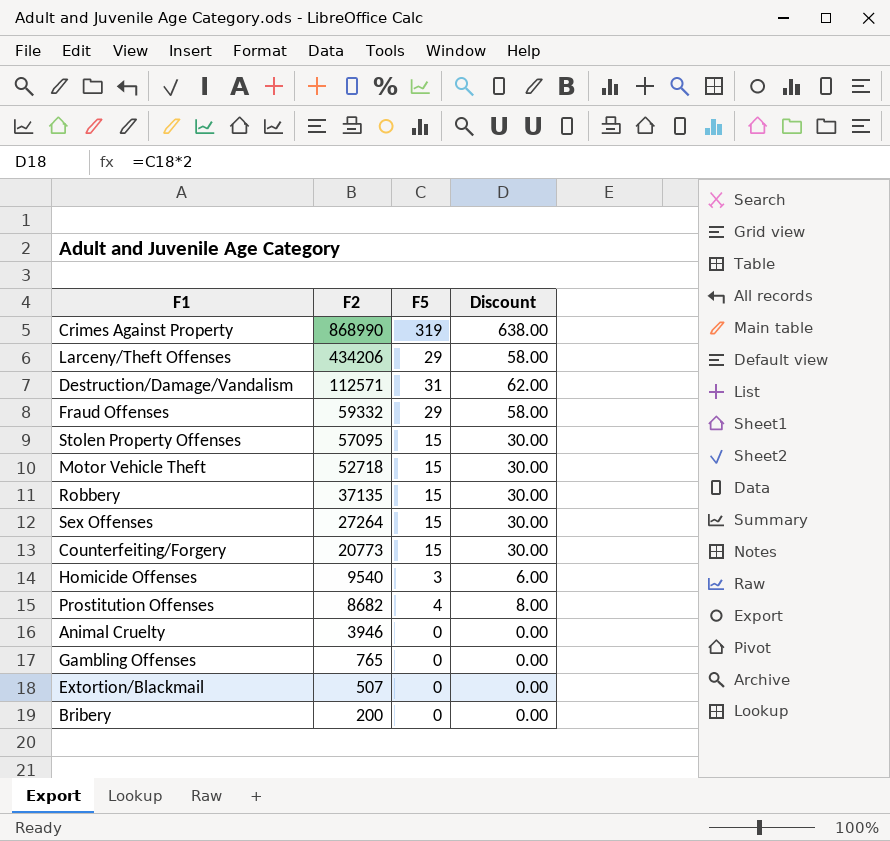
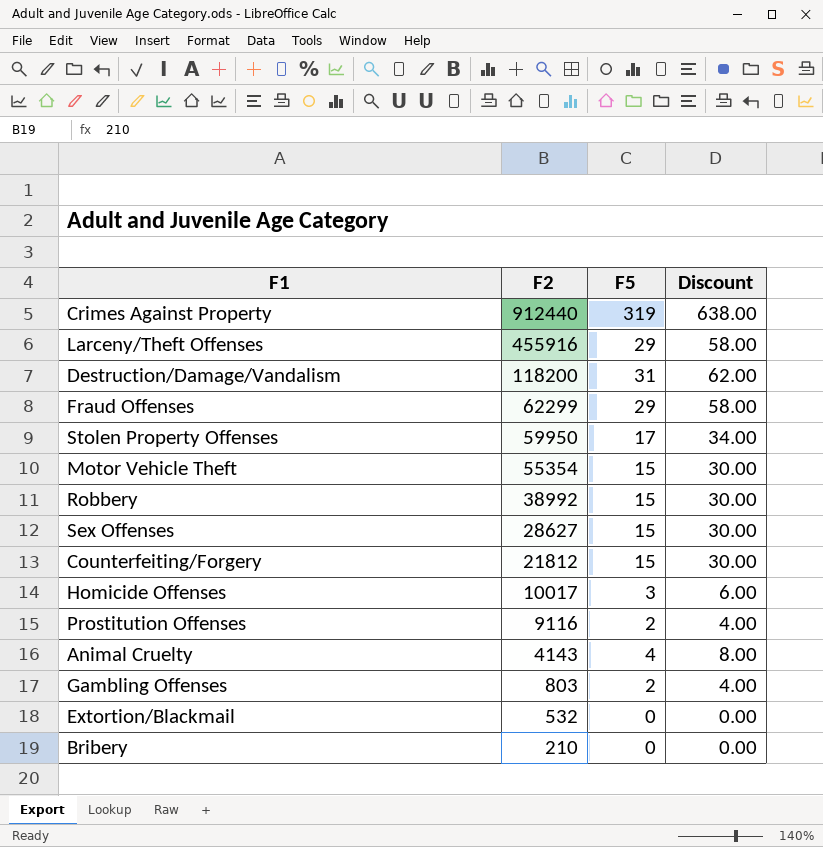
Crimes Against Property | F2: 868990 -> 912440
Larceny/Theft Offenses | F2: 434206 -> 455916
Destruction/Damage/Vandalism | F2: 112571 -> 118200
Fraud Offenses | F2: 59332 -> 62299
Stolen Property Offenses | F2: 57095 -> 59950
Stolen Property Offenses | F5: 15 -> 17
Stolen Property Offenses | Discount: 30.00 -> 34.00
Motor Vehicle Theft | F2: 52718 -> 55354
Robbery | F2: 37135 -> 38992
Sex Offenses | F2: 27264 -> 28627
Counterfeiting/Forgery | F2: 20773 -> 21812
Homicide Offenses | F2: 9540 -> 10017
Prostitution Offenses | F2: 8682 -> 9116
Prostitution Offenses | F5: 4 -> 2
Prostitution Offenses | Discount: 8.00 -> 4.00
Animal Cruelty | F2: 3946 -> 4143
Animal Cruelty | F5: 0 -> 4
Animal Cruelty | Discount: 0.00 -> 8.00
Gambling Offenses | F2: 765 -> 803
Gambling Offenses | F5: 0 -> 2
Gambling Offenses | Discount: 0.00 -> 4.00
Extortion/Blackmail | F2: 507 -> 532
Bribery | F2: 200 -> 210

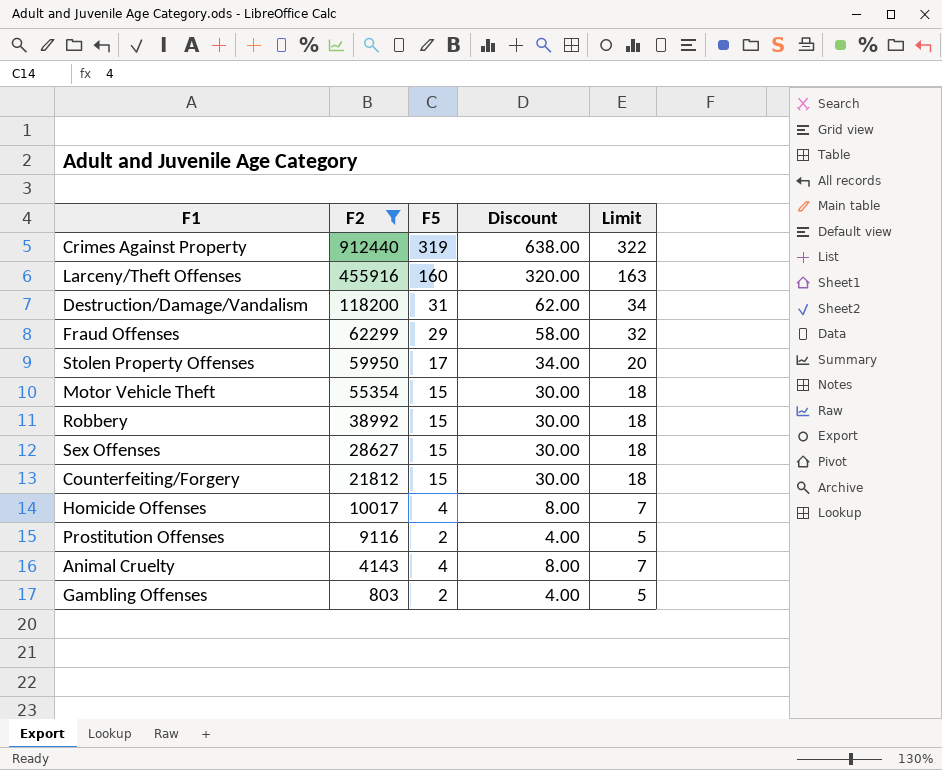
filter: none -> F2 >= 803
column Limit | formula: none -> [F5] + 3
Larceny/Theft Offenses | F5: 29 -> 160
Larceny/Theft Offenses | Discount: 58.00 -> 320.00
Homicide Offenses | F5: 3 -> 4
Homicide Offenses | Discount: 6.00 -> 8.00

